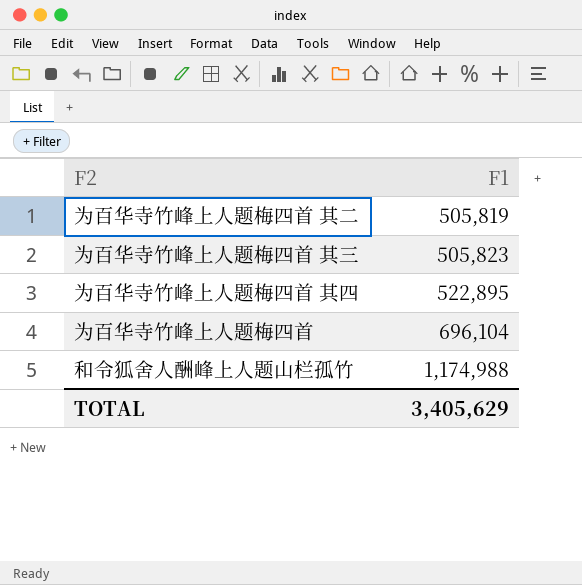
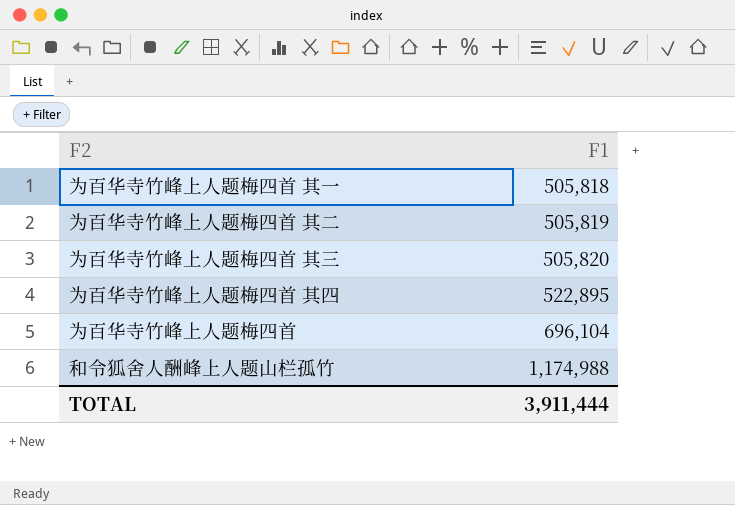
row 为百华寺竹峰上人题梅四首 其一: none -> 505,818
为百华寺竹峰上人题梅四首 其三 | F1: 505,823 -> 505,820
TOTAL | F1: 3,405,629 -> 3,911,444

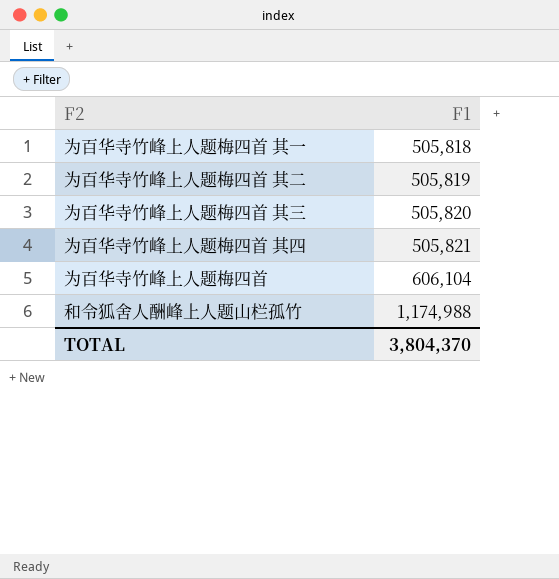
为百华寺竹峰上人题梅四首 其四 | F1: 522,895 -> 505,821
为百华寺竹峰上人题梅四首 | F1: 696,104 -> 606,104
TOTAL | F1: 3,911,444 -> 3,804,370

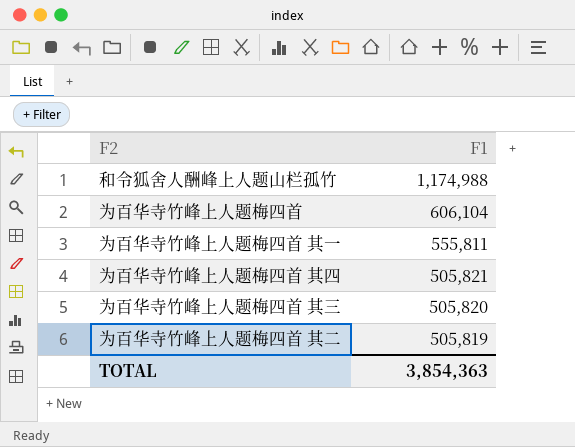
row order: F1 ascending -> F1 descending
为百华寺竹峰上人题梅四首 其一 | F1: 505,818 -> 555,811
TOTAL | F1: 3,804,370 -> 3,854,363

